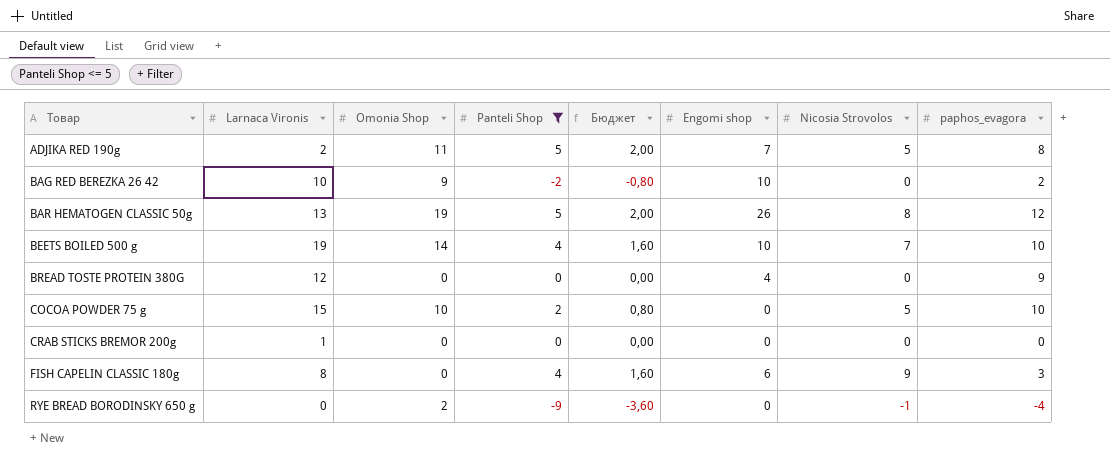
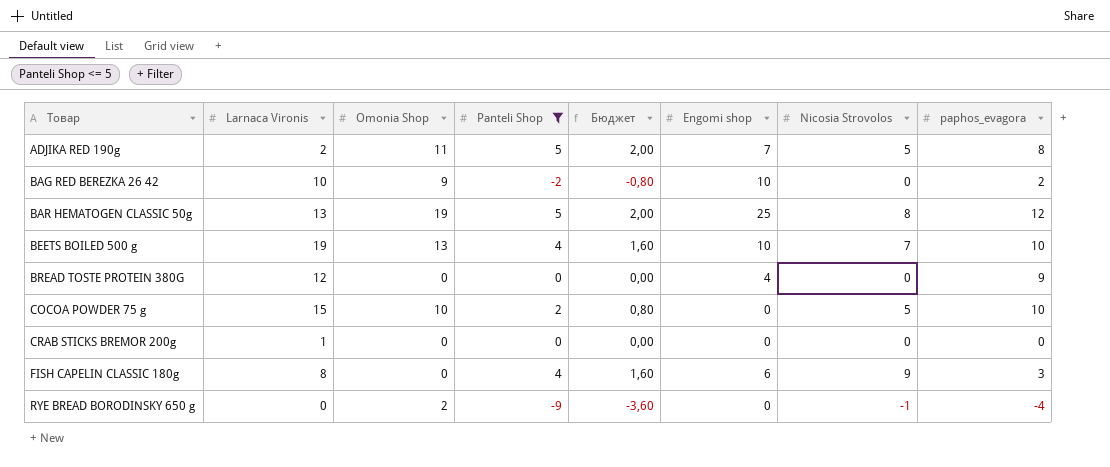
BAR HEMATOGEN CLASSIC 50g | Engomi shop: 26 -> 25
BEETS BOILED 500 g | Omonia Shop: 14 -> 13

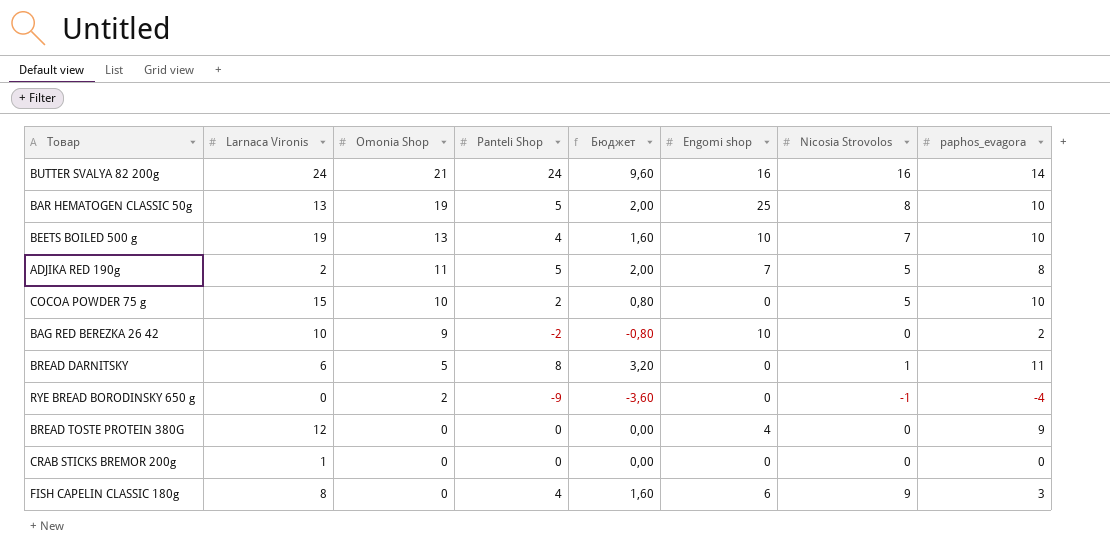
filter: Panteli Shop <= 5 -> none
row order: Товар ascending -> Omonia Shop descending
BAR HEMATOGEN CLASSIC 50g | paphos_evagora: 12 -> 10

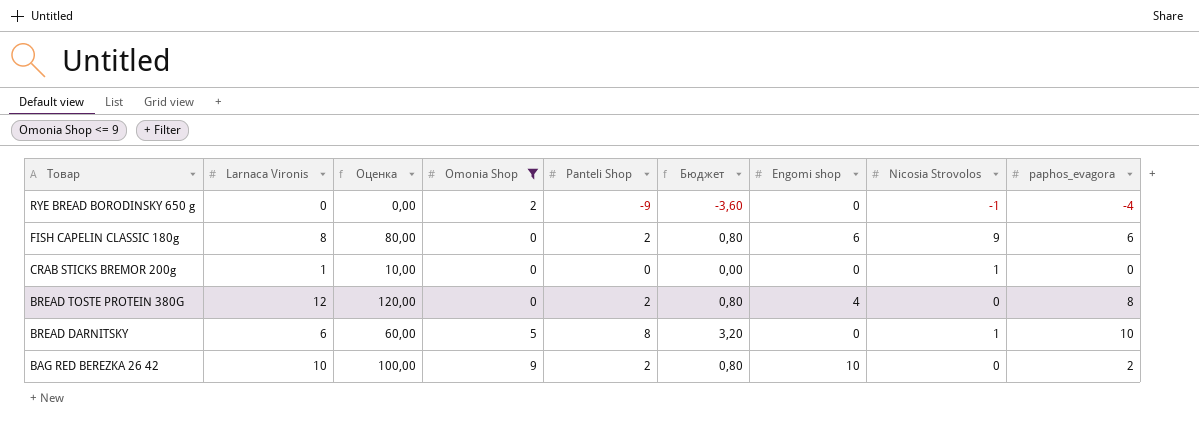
filter: none -> Omonia Shop <= 9
row order: Omonia Shop descending -> Товар descending
column Оценка | formula: none -> [Larnaca Vironis] * 10
FISH CAPELIN CLASSIC 180g | Panteli Shop: 4 -> 2
FISH CAPELIN CLASSIC 180g | Бюджет: 1,60 -> 0,80
FISH CAPELIN CLASSIC 180g | paphos_evagora: 3 -> 6
CRAB STICKS BREMOR 200g | Nicosia Strovolos: 0 -> 1
BREAD TOSTE PROTEIN 380G | Panteli Shop: 0 -> 2
BREAD TOSTE PROTEIN 380G | Бюджет: 0,00 -> 0,80
BREAD TOSTE PROTEIN 380G | paphos_evagora: 9 -> 8
BREAD DARNITSKY | paphos_evagora: 11 -> 10
BAG RED BEREZKA 26 42 | Panteli Shop: -2 -> 2
BAG RED BEREZKA 26 42 | Бюджет: -0,80 -> 0,80

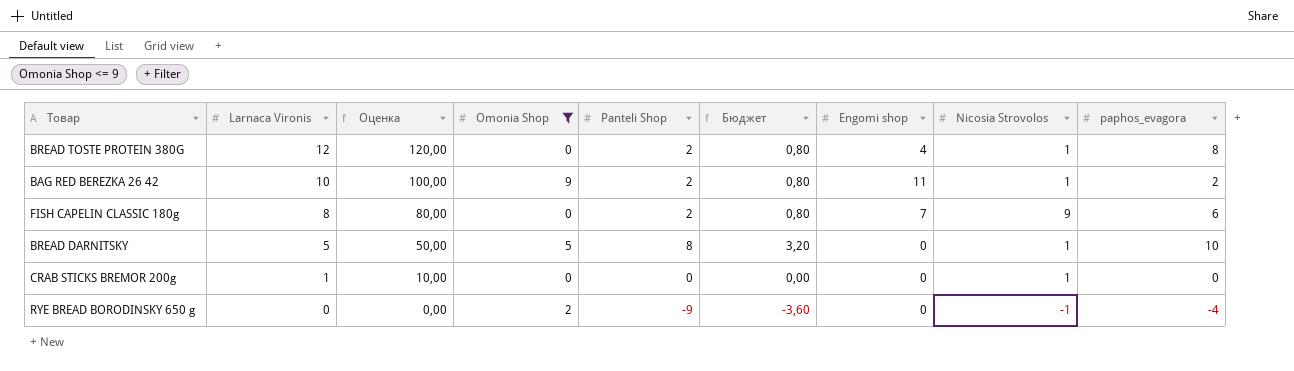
row order: Товар descending -> Larnaca Vironis descending
BREAD TOSTE PROTEIN 380G | Nicosia Strovolos: 0 -> 1
BAG RED BEREZKA 26 42 | Engomi shop: 10 -> 11
BAG RED BEREZKA 26 42 | Nicosia Strovolos: 0 -> 1
FISH CAPELIN CLASSIC 180g | Engomi shop: 6 -> 7
BREAD DARNITSKY | Larnaca Vironis: 6 -> 5
BREAD DARNITSKY | Оценка: 60,00 -> 50,00

